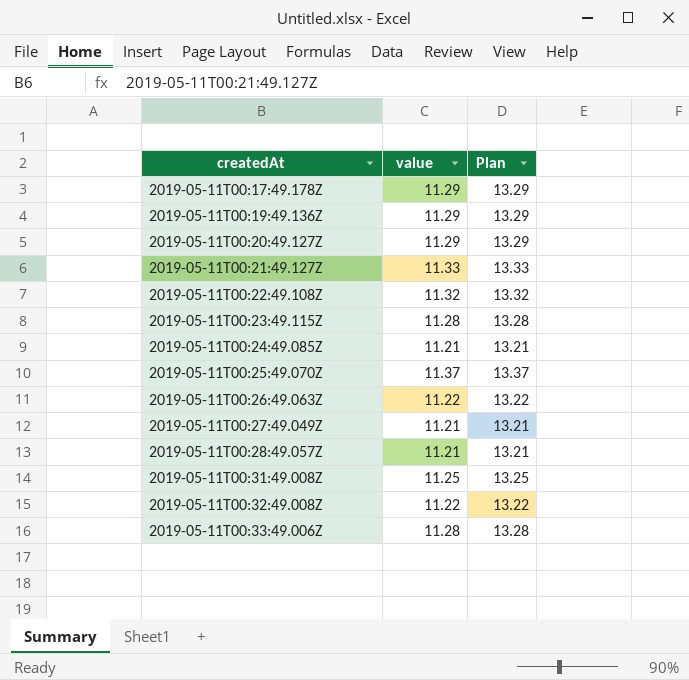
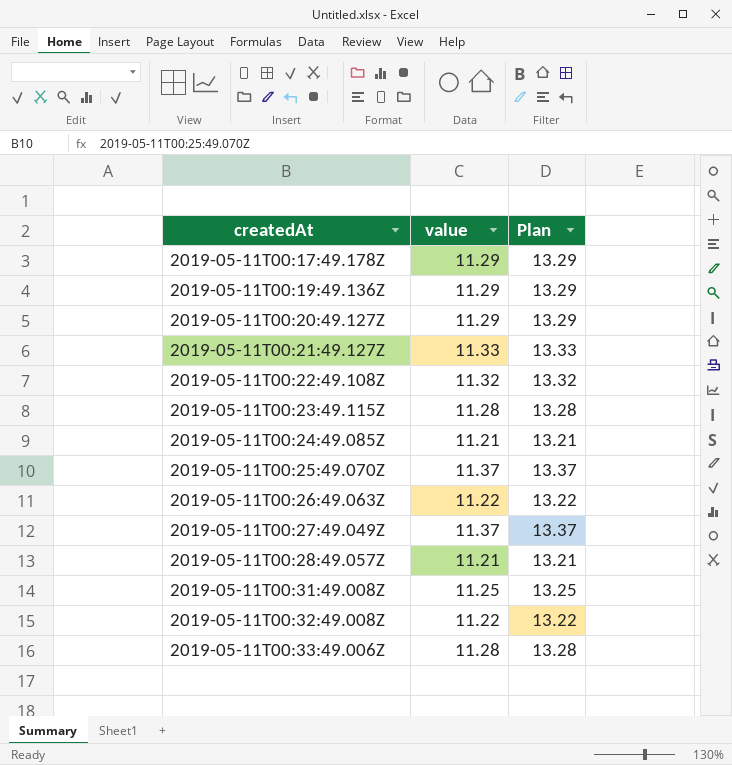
2019-05-11T00:27:49.049Z | value: 11.21 -> 11.37
2019-05-11T00:27:49.049Z | Plan: 13.21 -> 13.37

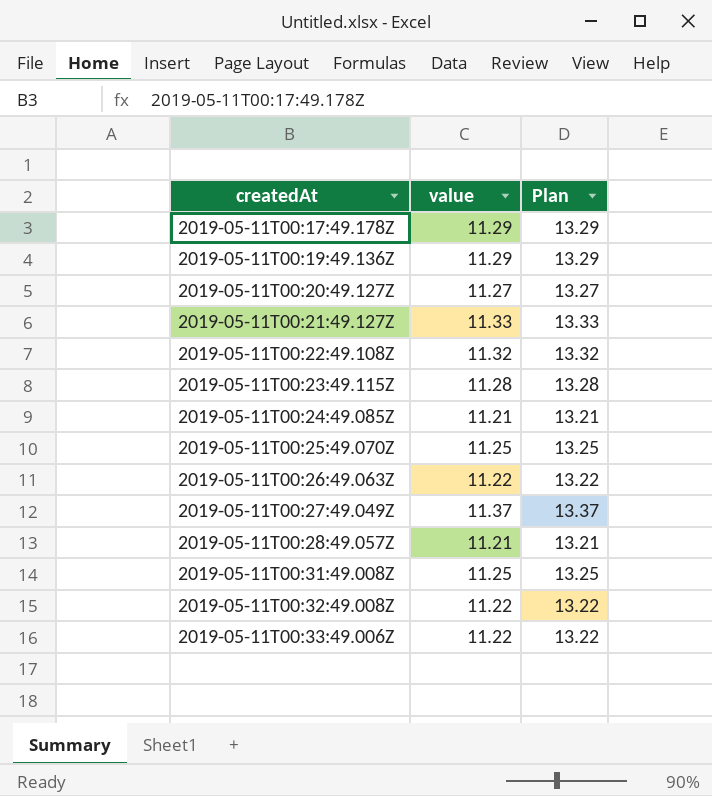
2019-05-11T00:20:49.127Z | value: 11.29 -> 11.27
2019-05-11T00:20:49.127Z | Plan: 13.29 -> 13.27
2019-05-11T00:25:49.070Z | value: 11.37 -> 11.25
2019-05-11T00:25:49.070Z | Plan: 13.37 -> 13.25
2019-05-11T00:33:49.006Z | value: 11.28 -> 11.22
2019-05-11T00:33:49.006Z | Plan: 13.28 -> 13.22

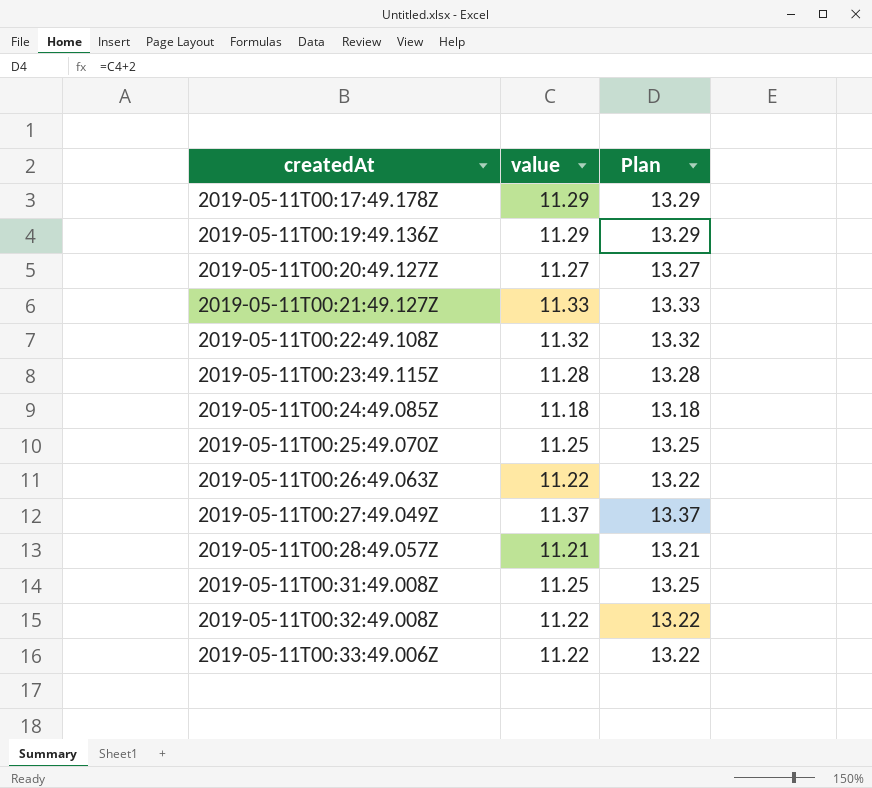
2019-05-11T00:24:49.085Z | value: 11.21 -> 11.18
2019-05-11T00:24:49.085Z | Plan: 13.21 -> 13.18

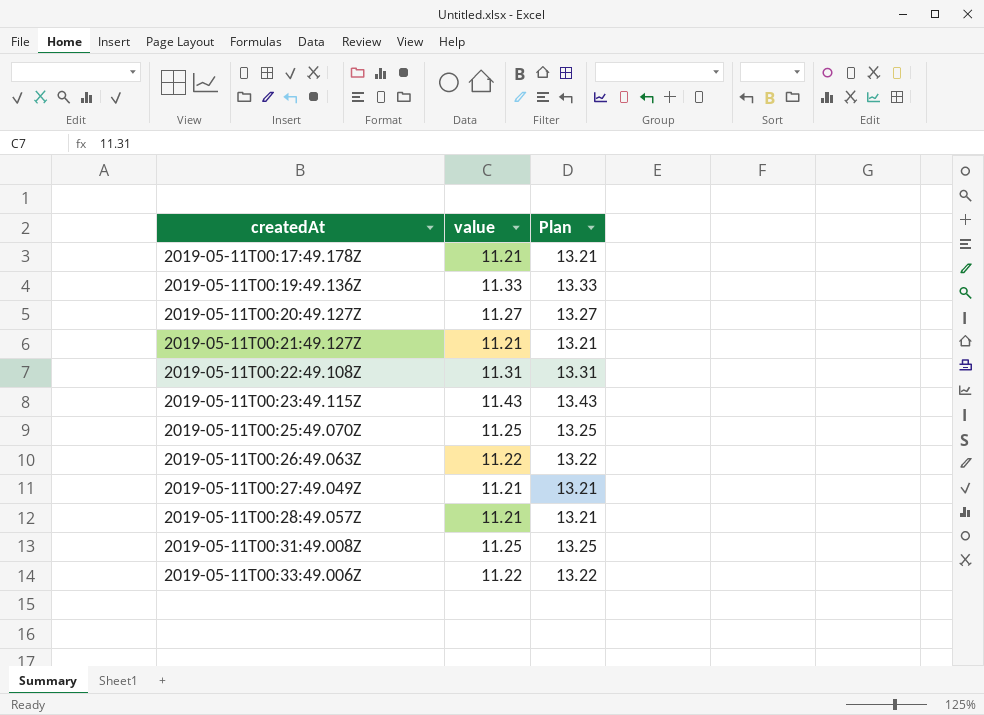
row 2019-05-11T00:24:49.085Z: 11.18 | 13.18 -> none
row 2019-05-11T00:32:49.008Z: 11.22 | 13.22 -> none
2019-05-11T00:17:49.178Z | value: 11.29 -> 11.21
2019-05-11T00:17:49.178Z | Plan: 13.29 -> 13.21
2019-05-11T00:19:49.136Z | value: 11.29 -> 11.33
2019-05-11T00:19:49.136Z | Plan: 13.29 -> 13.33
2019-05-11T00:21:49.127Z | value: 11.33 -> 11.21
2019-05-11T00:21:49.127Z | Plan: 13.33 -> 13.21
2019-05-11T00:22:49.108Z | value: 11.32 -> 11.31
2019-05-11T00:22:49.108Z | Plan: 13.32 -> 13.31
2019-05-11T00:23:49.115Z | value: 11.28 -> 11.43
2019-05-11T00:23:49.115Z | Plan: 13.28 -> 13.43
2019-05-11T00:27:49.049Z | value: 11.37 -> 11.21
2019-05-11T00:27:49.049Z | Plan: 13.37 -> 13.21

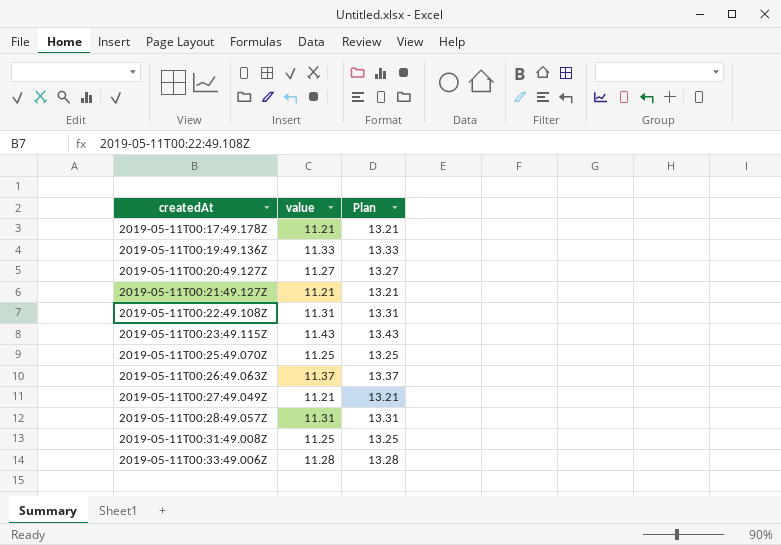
2019-05-11T00:26:49.063Z | value: 11.22 -> 11.37
2019-05-11T00:26:49.063Z | Plan: 13.22 -> 13.37
2019-05-11T00:28:49.057Z | value: 11.21 -> 11.31
2019-05-11T00:28:49.057Z | Plan: 13.21 -> 13.31
2019-05-11T00:33:49.006Z | value: 11.22 -> 11.28
2019-05-11T00:33:49.006Z | Plan: 13.22 -> 13.28

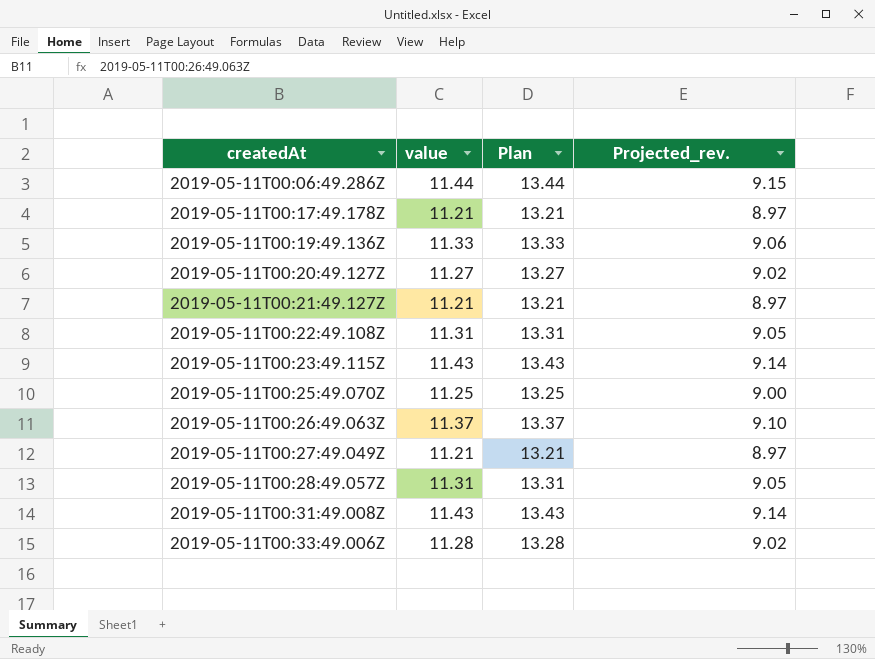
column Projected_rev. | formula: none -> [value] * 0.8
row 2019-05-11T00:06:49.286Z: none -> 11.44 | 13.44 | 9.15
2019-05-11T00:31:49.008Z | value: 11.25 -> 11.43
2019-05-11T00:31:49.008Z | Plan: 13.25 -> 13.43

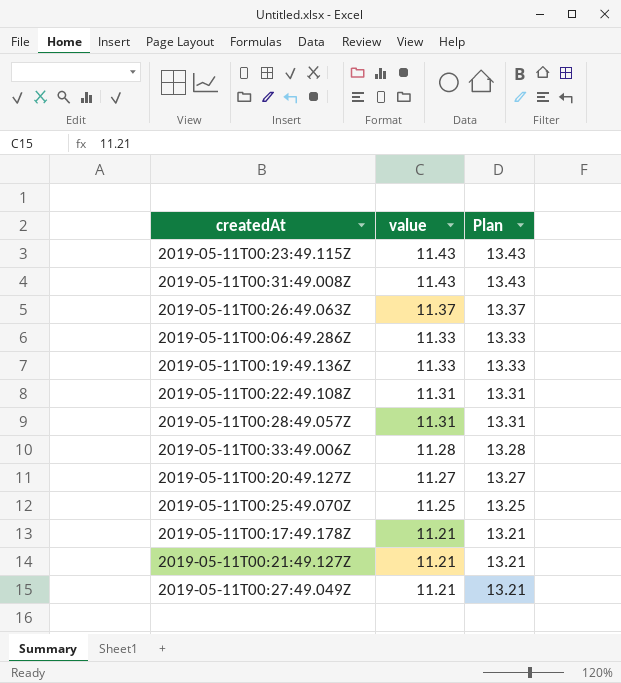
row order: createdAt ascending -> value descending
column Projected_rev. | formula: [value] * 0.8 -> none
2019-05-11T00:06:49.286Z | value: 11.44 -> 11.33
2019-05-11T00:06:49.286Z | Plan: 13.44 -> 13.33

